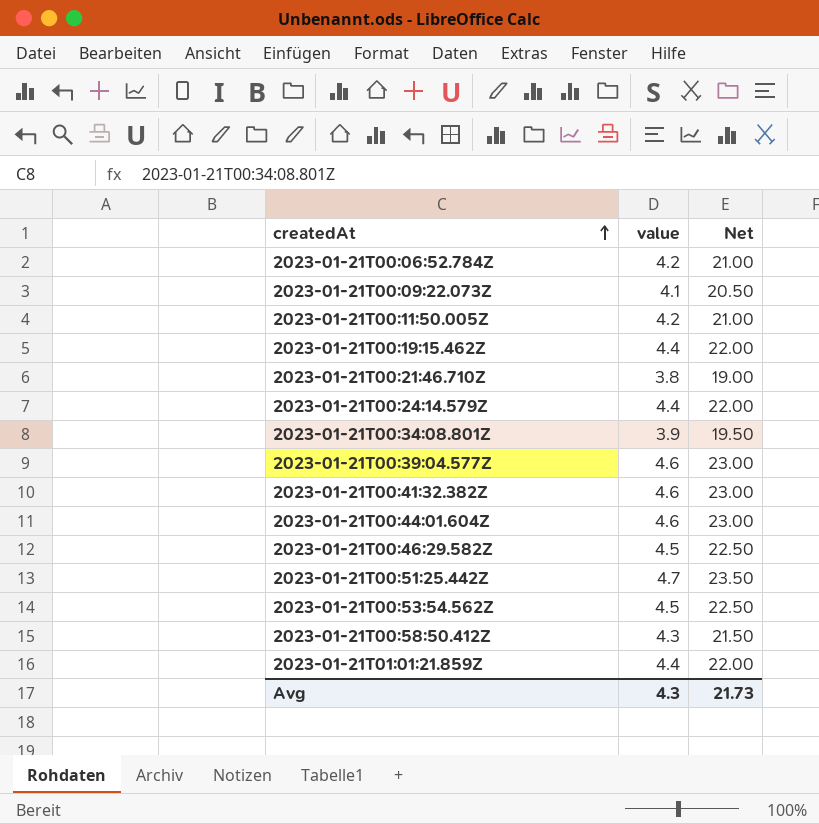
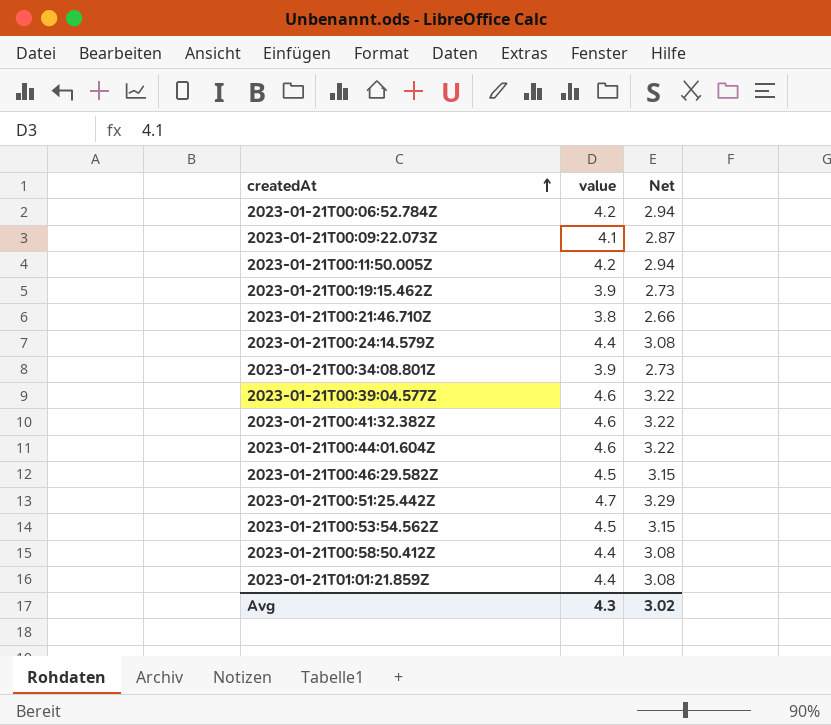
column Net | formula: [value] * 5 -> [value] * 0.7
2023-01-21T00:19:15.462Z | value: 4.4 -> 3.9
2023-01-21T00:58:50.412Z | value: 4.3 -> 4.4
Avg | Net: 21.73 -> 3.02

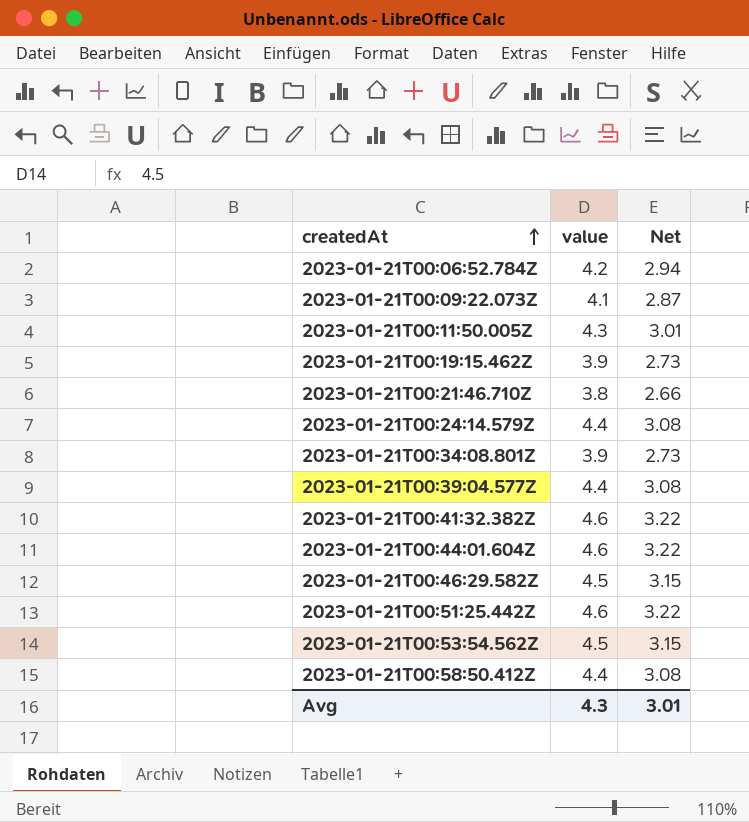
row 2023-01-21T01:01:21.859Z: 4.4 | 3.08 -> none
2023-01-21T00:11:50.005Z | value: 4.2 -> 4.3
2023-01-21T00:11:50.005Z | Net: 2.94 -> 3.01
2023-01-21T00:39:04.577Z | value: 4.6 -> 4.4
2023-01-21T00:39:04.577Z | Net: 3.22 -> 3.08
2023-01-21T00:51:25.442Z | value: 4.7 -> 4.6
2023-01-21T00:51:25.442Z | Net: 3.29 -> 3.22
Avg | Net: 3.02 -> 3.01

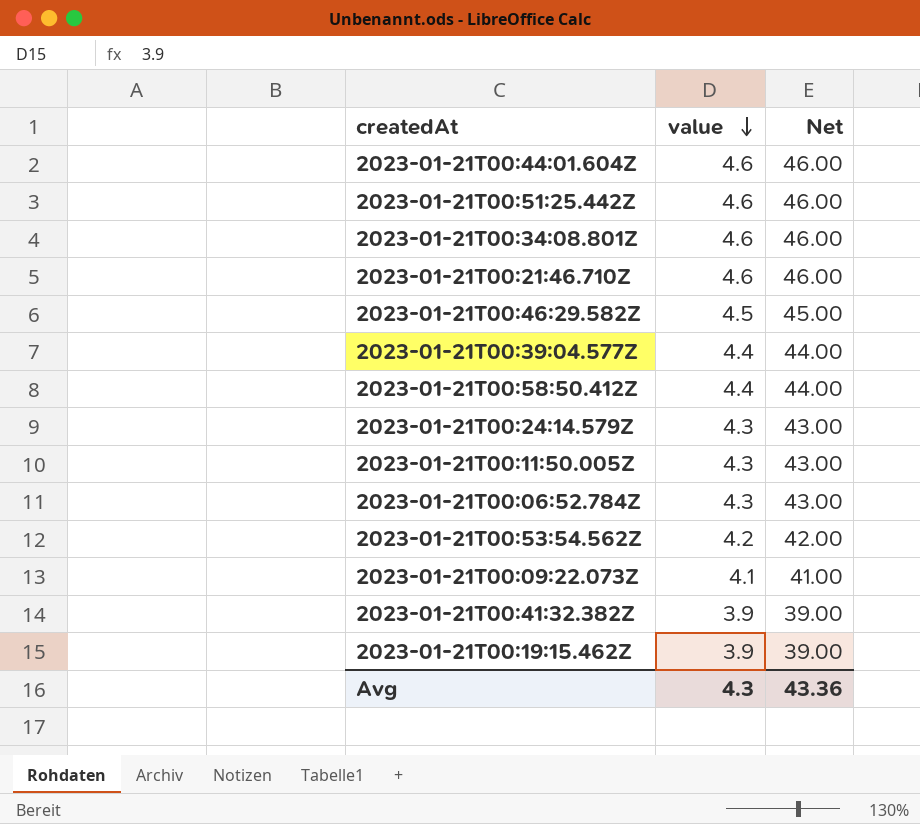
row order: createdAt ascending -> value descending
column Net | formula: [value] * 0.7 -> [value] * 10
2023-01-21T00:34:08.801Z | value: 3.9 -> 4.6
2023-01-21T00:21:46.710Z | value: 3.8 -> 4.6
2023-01-21T00:24:14.579Z | value: 4.4 -> 4.3
2023-01-21T00:06:52.784Z | value: 4.2 -> 4.3
2023-01-21T00:53:54.562Z | value: 4.5 -> 4.2
2023-01-21T00:41:32.382Z | value: 4.6 -> 3.9
Avg | Net: 3.01 -> 43.36

